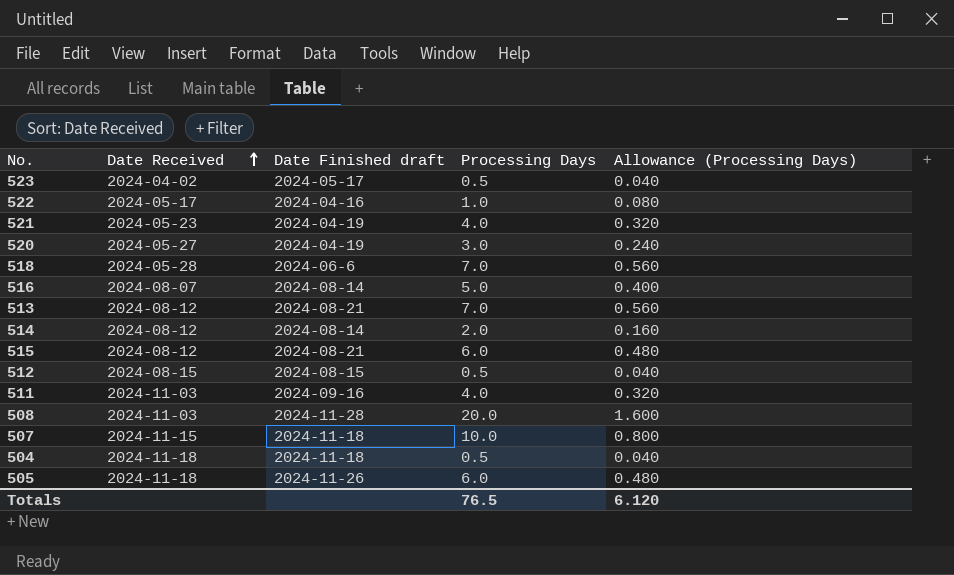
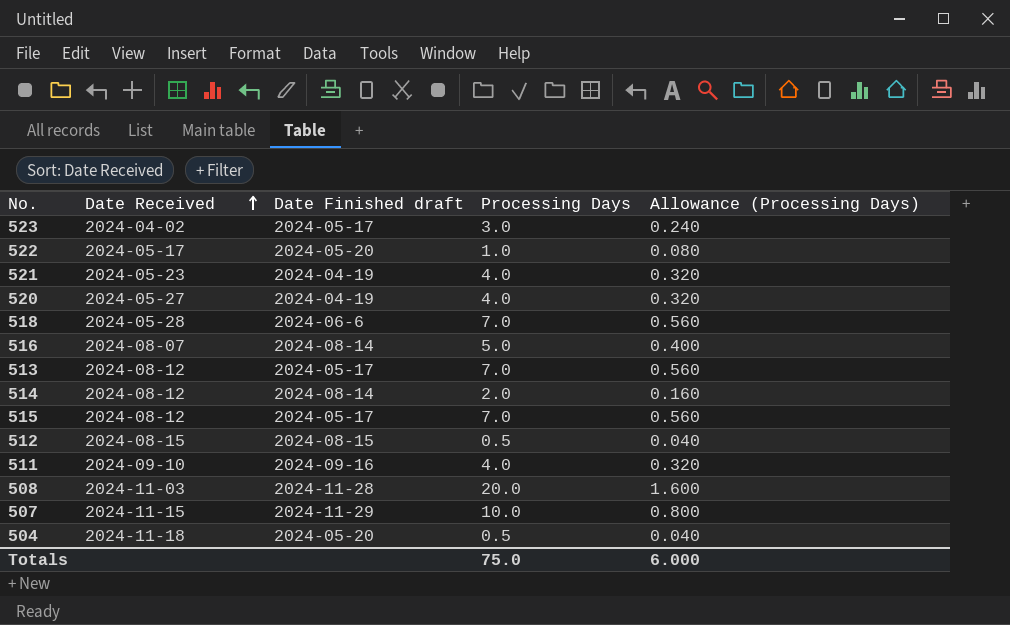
row 505: 2024-11-18 | 2024-11-26 | 6.0 | 0.480 -> none
523 | Processing Days: 0.5 -> 3.0
523 | Allowance (Processing Days): 0.040 -> 0.240
522 | Date Finished draft: 2024-04-16 -> 2024-05-20
520 | Processing Days: 3.0 -> 4.0
520 | Allowance (Processing Days): 0.240 -> 0.320
513 | Date Finished draft: 2024-08-21 -> 2024-05-17
515 | Date Finished draft: 2024-08-21 -> 2024-05-17
515 | Processing Days: 6.0 -> 7.0
515 | Allowance (Processing Days): 0.480 -> 0.560
511 | Date Received: 2024-11-03 -> 2024-09-10
507 | Date Finished draft: 2024-11-18 -> 2024-11-29
504 | Date Finished draft: 2024-11-18 -> 2024-05-20
Totals | Processing Days: 76.5 -> 75.0
Totals | Allowance (Processing Days): 6.120 -> 6.000

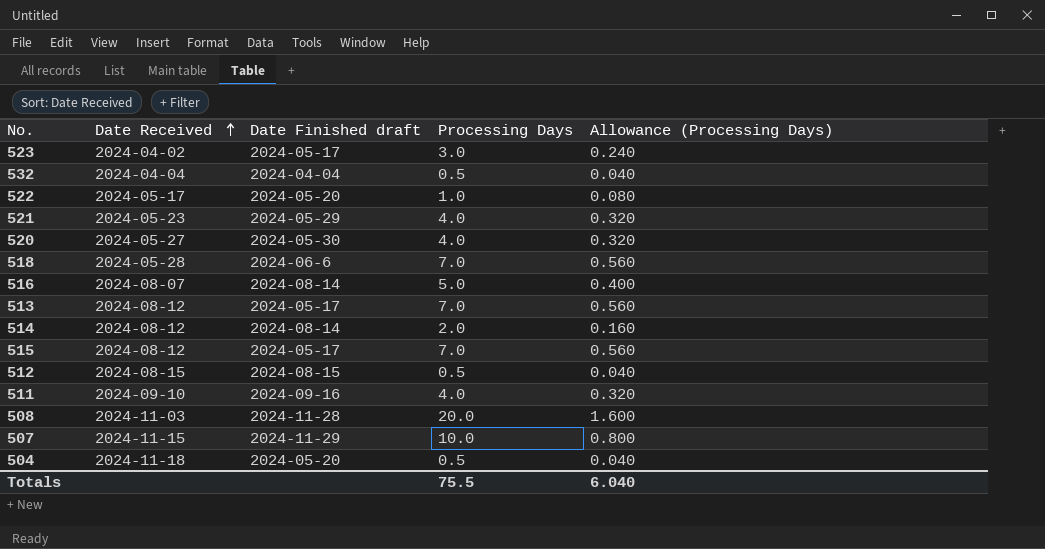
row 532: none -> 2024-04-04 | 2024-04-04 | 0.5 | 0.040
521 | Date Finished draft: 2024-04-19 -> 2024-05-29
520 | Date Finished draft: 2024-04-19 -> 2024-05-30
Totals | Processing Days: 75.0 -> 75.5
Totals | Allowance (Processing Days): 6.000 -> 6.040

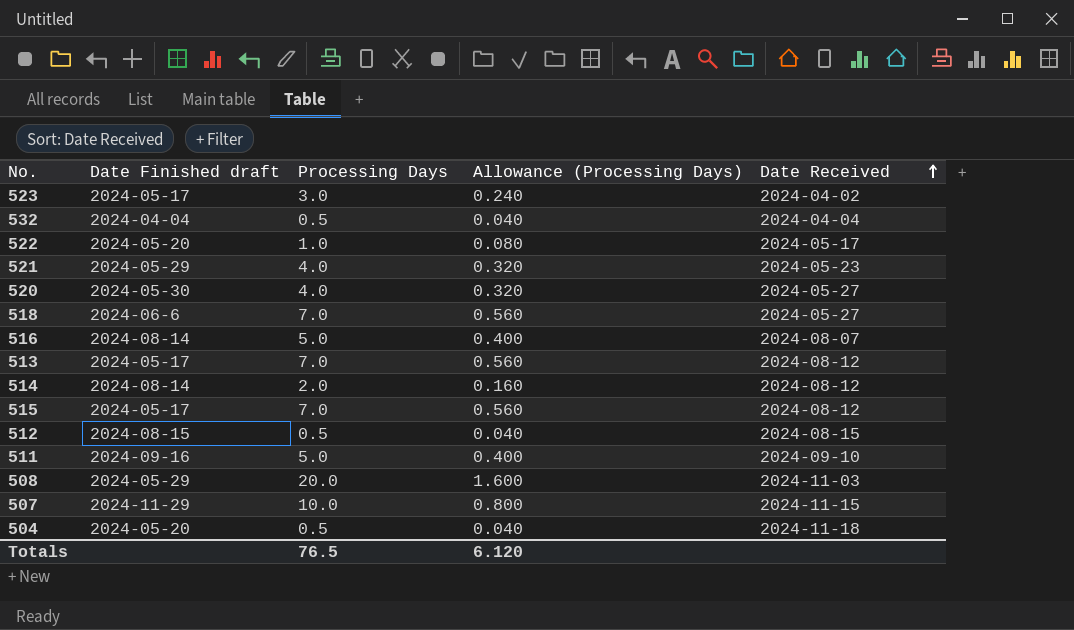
column Date Received | position: 2 -> 5
518 | Date Received: 2024-05-28 -> 2024-05-27
511 | Processing Days: 4.0 -> 5.0
511 | Allowance (Processing Days): 0.320 -> 0.400
508 | Date Finished draft: 2024-11-28 -> 2024-05-29
Totals | Processing Days: 75.5 -> 76.5
Totals | Allowance (Processing Days): 6.040 -> 6.120

